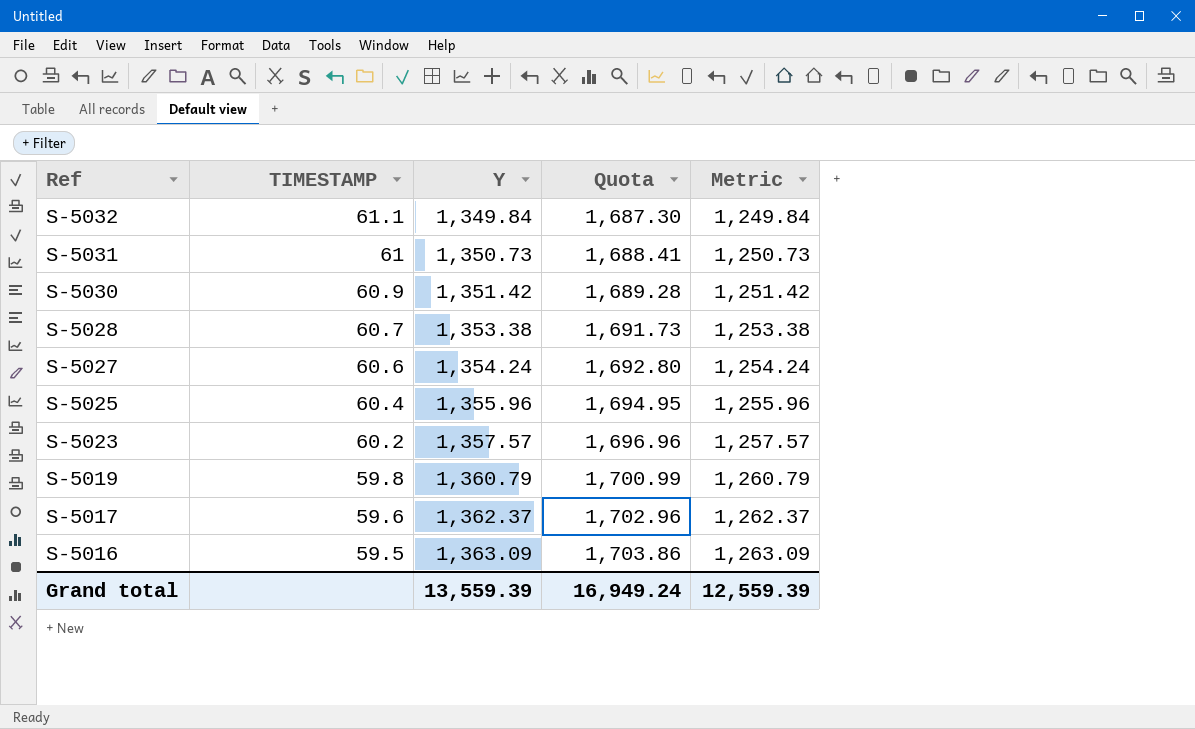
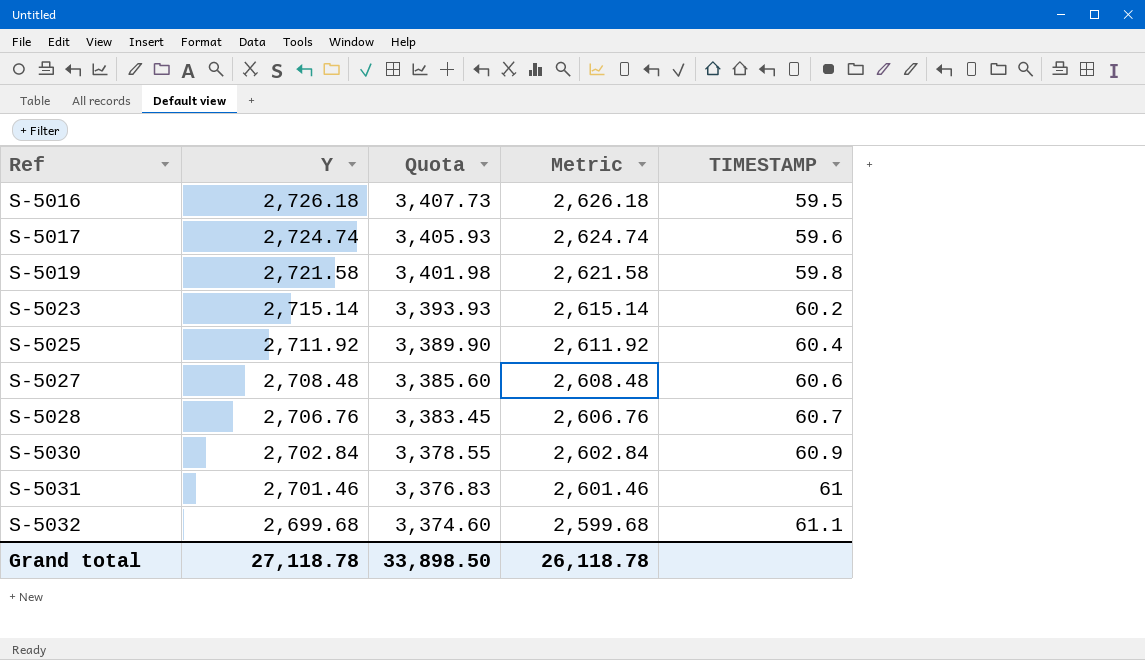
row order: Ref descending -> Ref ascending
column TIMESTAMP | position: 2 -> 5
S-5016 | Y: 1,363.09 -> 2,726.18
S-5016 | Quota: 1,703.86 -> 3,407.73
S-5016 | Metric: 1,263.09 -> 2,626.18
S-5017 | Y: 1,362.37 -> 2,724.74
S-5017 | Quota: 1,702.96 -> 3,405.93
S-5017 | Metric: 1,262.37 -> 2,624.74
S-5019 | Y: 1,360.79 -> 2,721.58
S-5019 | Quota: 1,700.99 -> 3,401.98
S-5019 | Metric: 1,260.79 -> 2,621.58
S-5023 | Y: 1,357.57 -> 2,715.14
S-5023 | Quota: 1,696.96 -> 3,393.93
S-5023 | Metric: 1,257.57 -> 2,615.14
S-5025 | Y: 1,355.96 -> 2,711.92
S-5025 | Quota: 1,694.95 -> 3,389.90
S-5025 | Metric: 1,255.96 -> 2,611.92
S-5027 | Y: 1,354.24 -> 2,708.48
S-5027 | Quota: 1,692.80 -> 3,385.60
S-5027 | Metric: 1,254.24 -> 2,608.48
S-5028 | Y: 1,353.38 -> 2,706.76
S-5028 | Quota: 1,691.73 -> 3,383.45
S-5028 | Metric: 1,253.38 -> 2,606.76
S-5030 | Y: 1,351.42 -> 2,702.84
S-5030 | Quota: 1,689.28 -> 3,378.55
S-5030 | Metric: 1,251.42 -> 2,602.84
S-5031 | Y: 1,350.73 -> 2,701.46
S-5031 | Quota: 1,688.41 -> 3,376.83
S-5031 | Metric: 1,250.73 -> 2,601.46
S-5032 | Y: 1,349.84 -> 2,699.68
S-5032 | Quota: 1,687.30 -> 3,374.60
S-5032 | Metric: 1,249.84 -> 2,599.68
Grand total | Y: 13,559.39 -> 27,118.78
Grand total | Quota: 16,949.24 -> 33,898.50
Grand total | Metric: 12,559.39 -> 26,118.78

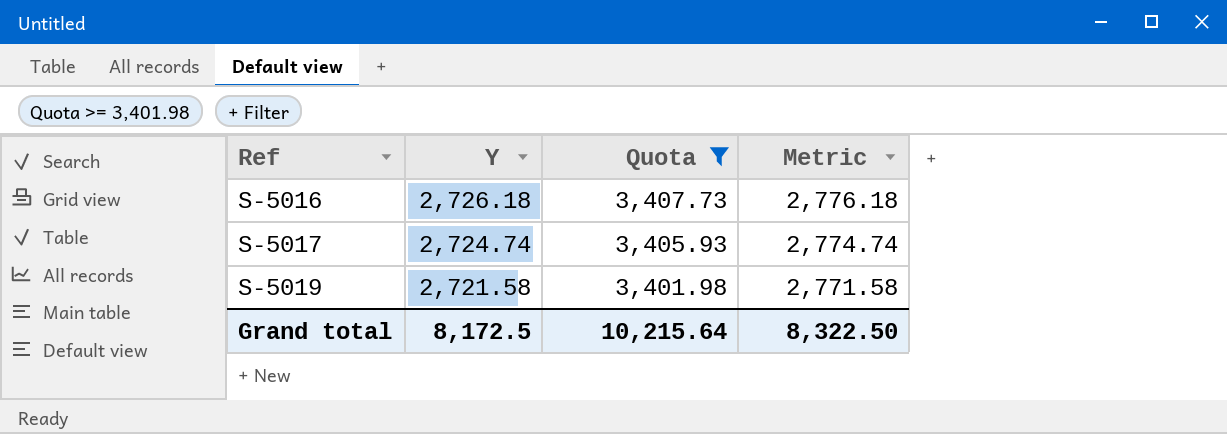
filter: none -> Quota >= 3,401.98
column TIMESTAMP | position: 5 -> none
column Metric | formula: [Y] - 100 -> [Y] + 50
Grand total | Y: 27,118.78 -> 8,172.5
Grand total | Quota: 33,898.50 -> 10,215.64
Grand total | Metric: 26,118.78 -> 8,322.50

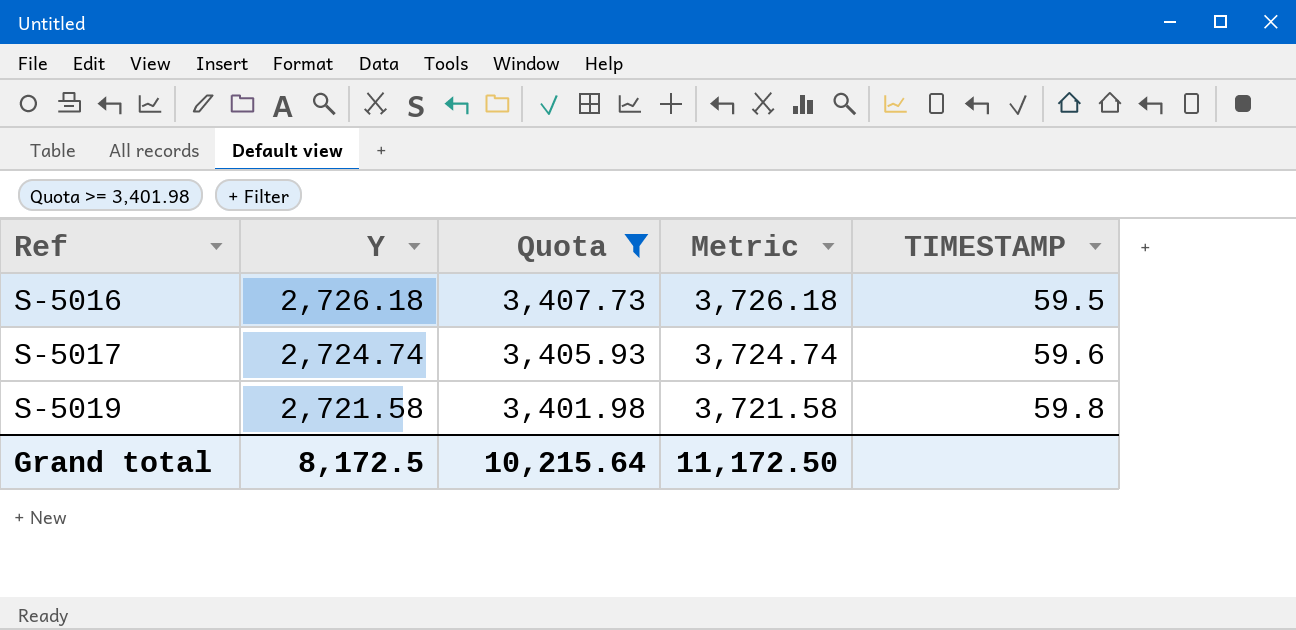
column Metric | formula: [Y] + 50 -> [Y] + 1000
column TIMESTAMP | position: none -> 5
Grand total | Metric: 8,322.50 -> 11,172.50

